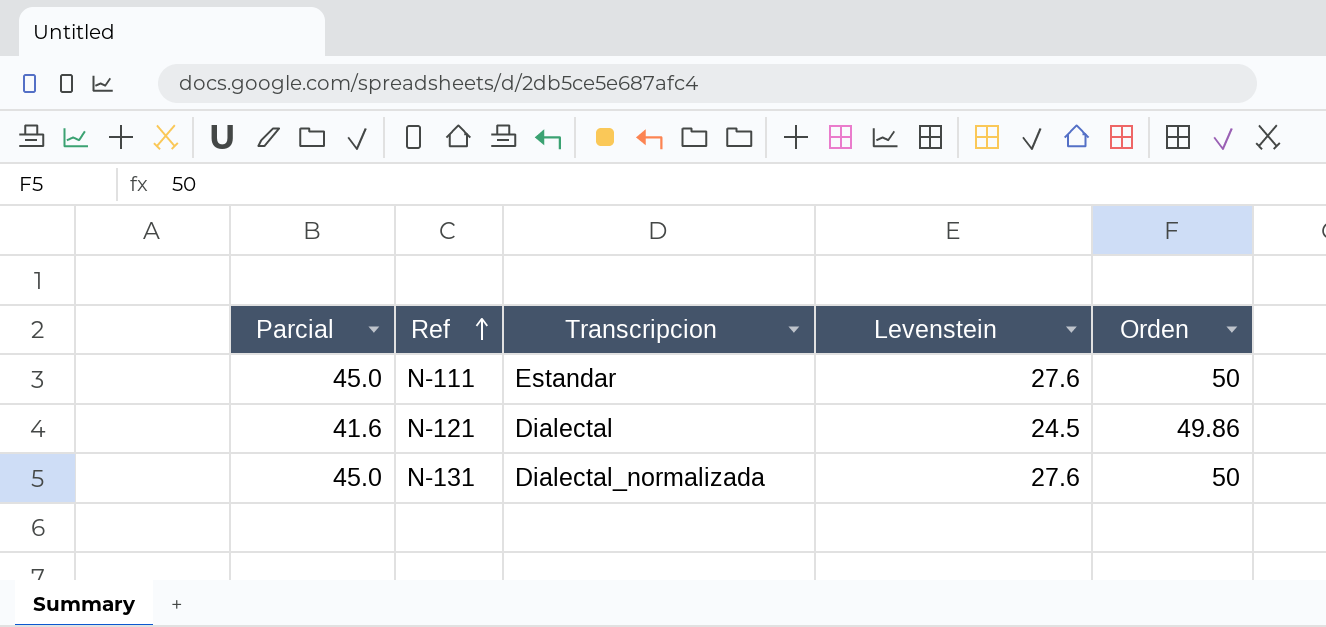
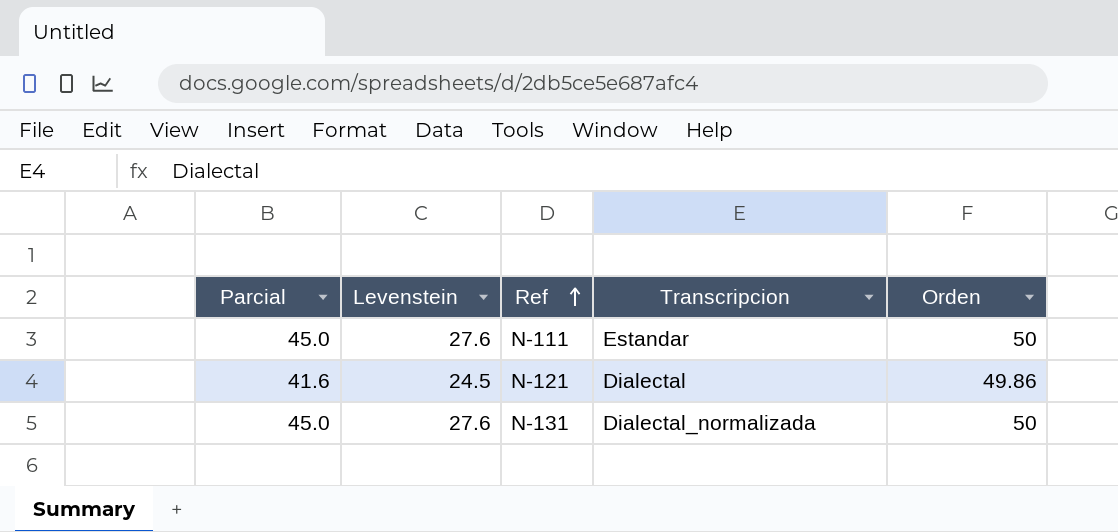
column Levenstein | position: 4 -> 2

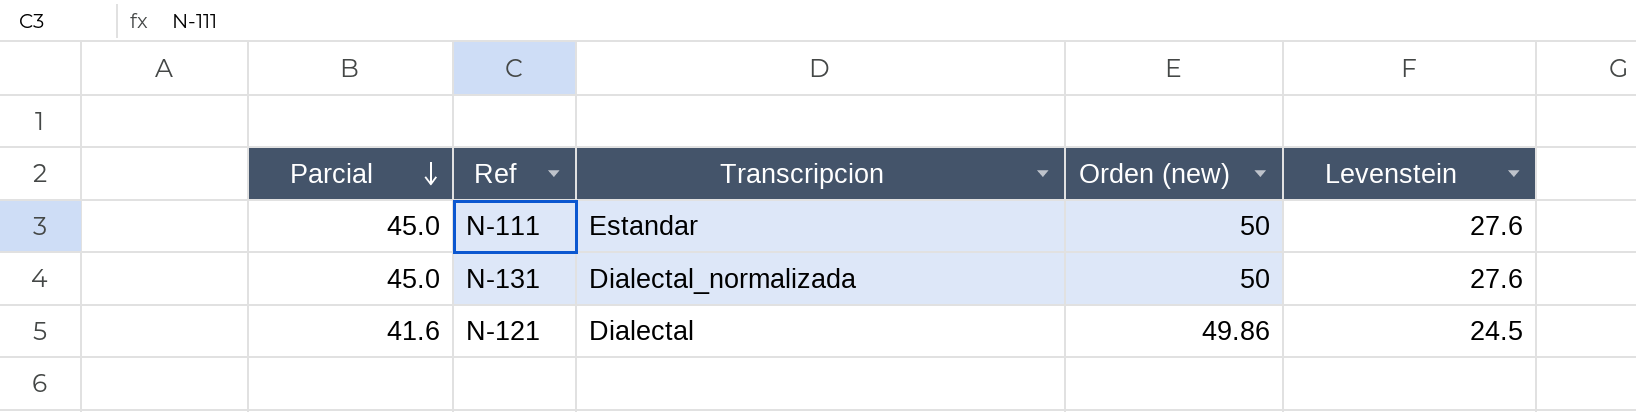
row order: Ref ascending -> Parcial descending
column name: Orden -> Orden (new)
column Levenstein | position: 2 -> 5

